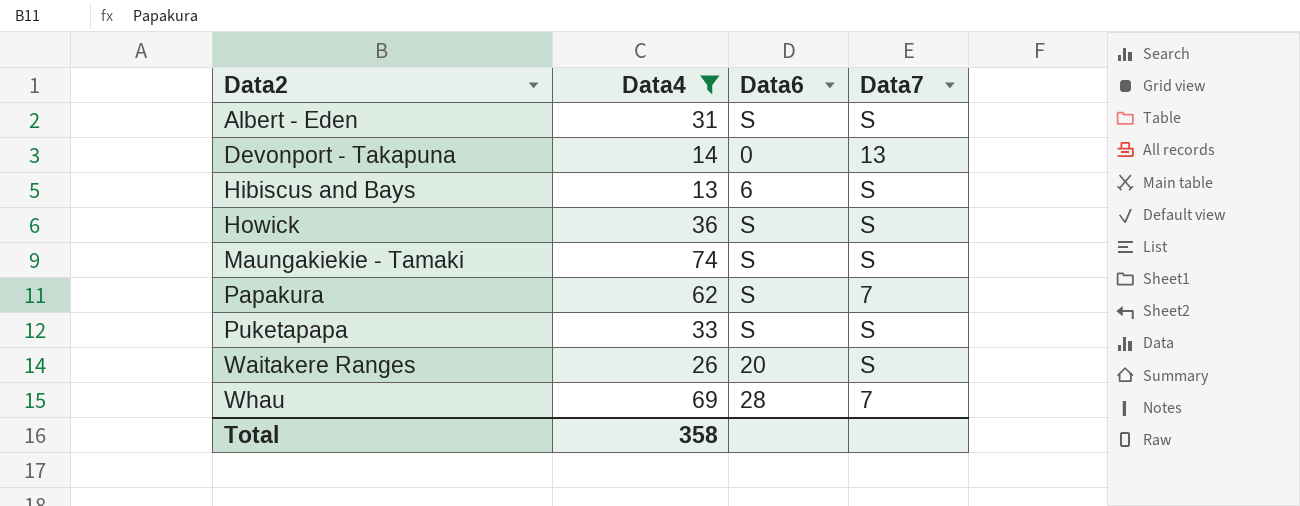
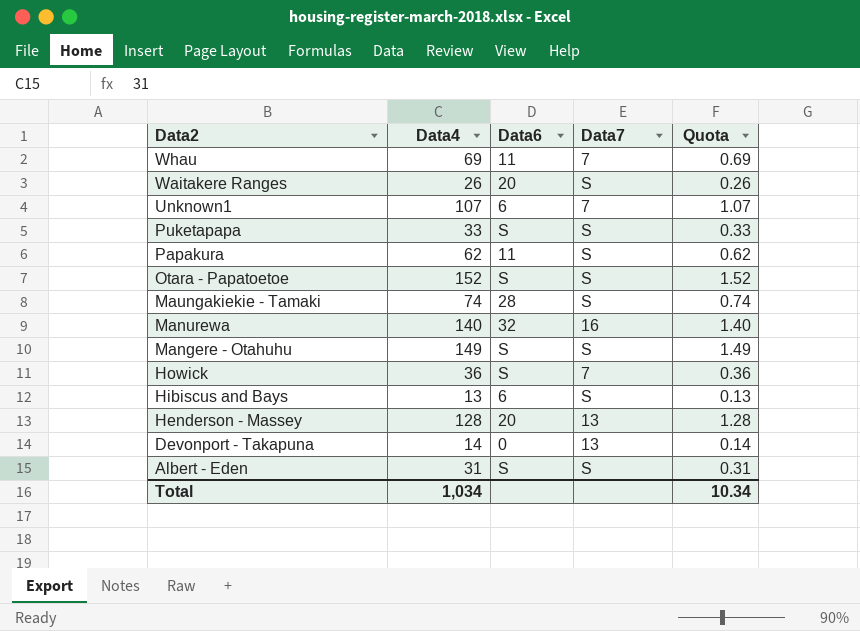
filter: Data4 <= 74 -> none
row order: Data2 ascending -> Data2 descending
column Quota | formula: none -> [Data4] * 0.01
Whau | Data6: 28 -> 11
Papakura | Data6: S -> 11
Papakura | Data7: 7 -> S
Maungakiekie - Tamaki | Data6: S -> 28
Howick | Data7: S -> 7
Total | Data4: 358 -> 1,034

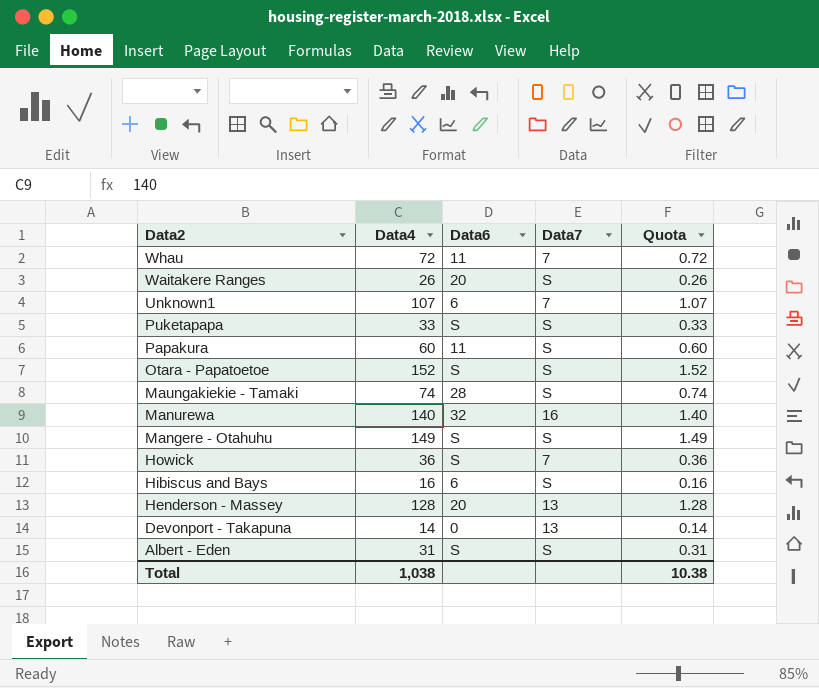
Whau | Data4: 69 -> 72
Whau | Quota: 0.69 -> 0.72
Papakura | Data4: 62 -> 60
Papakura | Quota: 0.62 -> 0.60
Hibiscus and Bays | Data4: 13 -> 16
Hibiscus and Bays | Quota: 0.13 -> 0.16
Total | Data4: 1,034 -> 1,038
Total | Quota: 10.34 -> 10.38

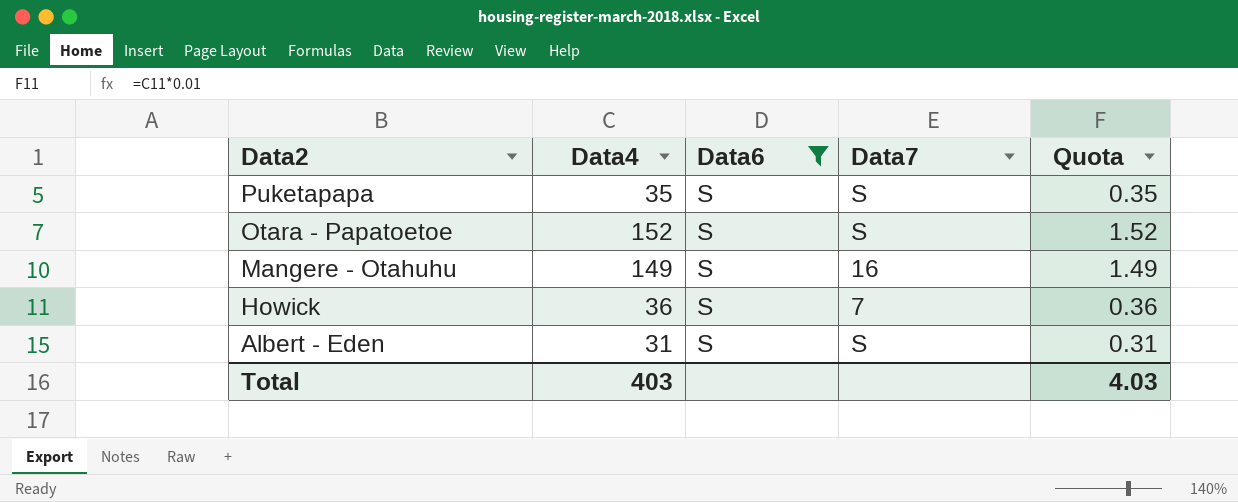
filter: none -> Data6 = S
Puketapapa | Data4: 33 -> 35
Puketapapa | Quota: 0.33 -> 0.35
Mangere - Otahuhu | Data7: S -> 16
Total | Data4: 1,038 -> 403
Total | Quota: 10.38 -> 4.03

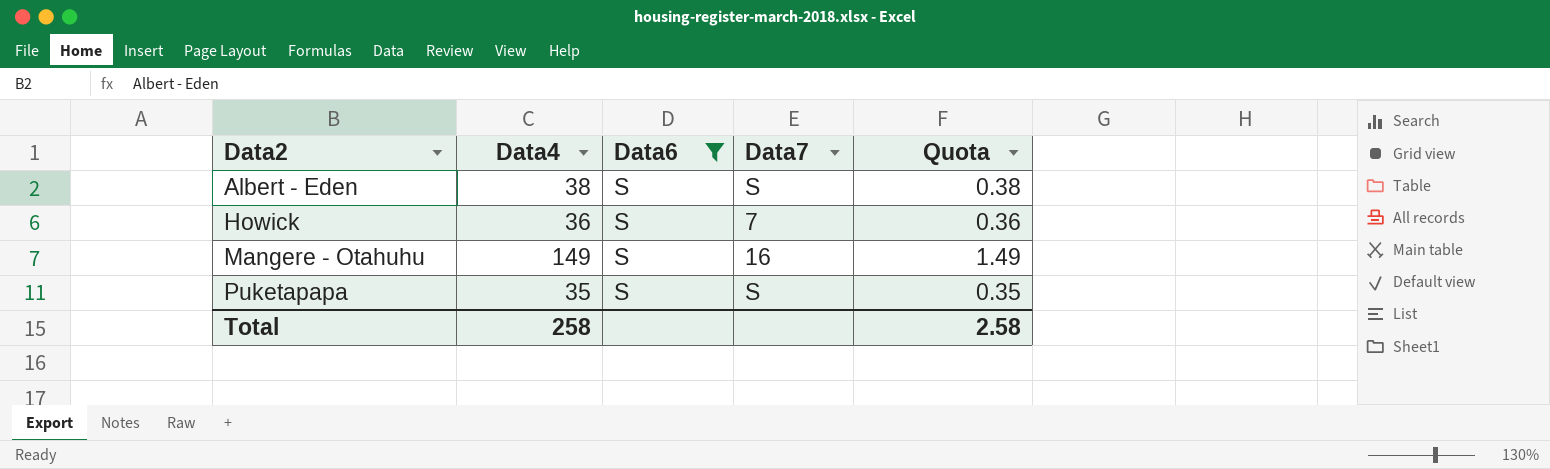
row order: Data2 descending -> Data2 ascending
row Otara - Papatoetoe: 152 | S | S | 1.52 -> none
Albert - Eden | Data4: 31 -> 38
Albert - Eden | Quota: 0.31 -> 0.38
Total | Data4: 403 -> 258
Total | Quota: 4.03 -> 2.58

